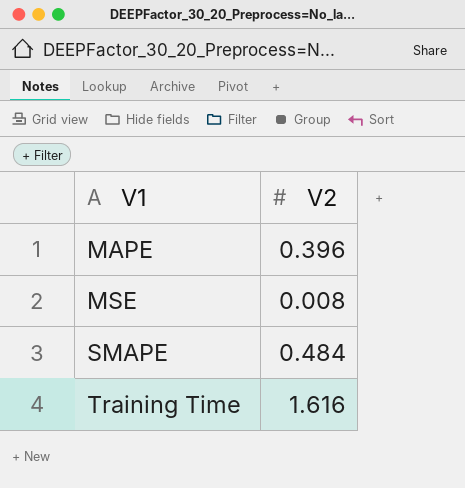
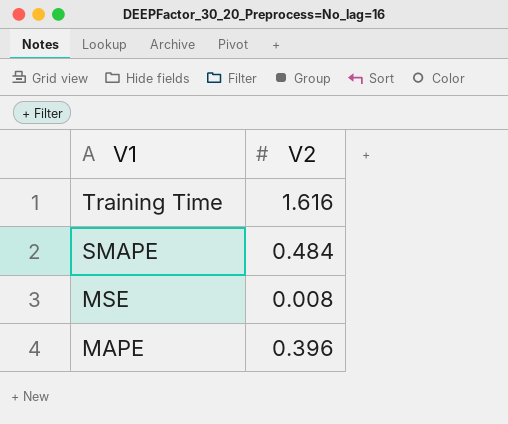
row order: V1 ascending -> V1 descending

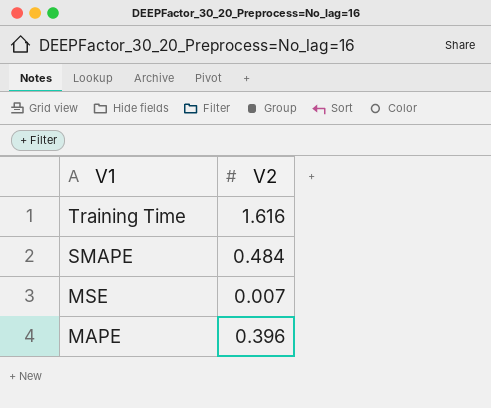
MSE | V2: 0.008 -> 0.007

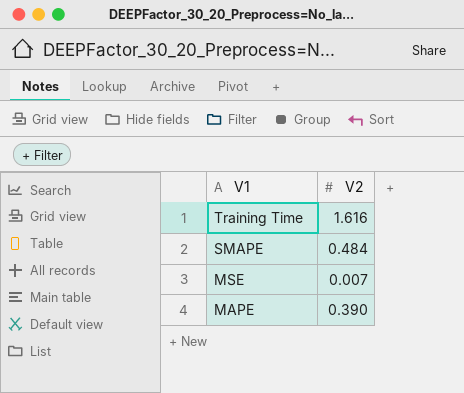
MAPE | V2: 0.396 -> 0.390

